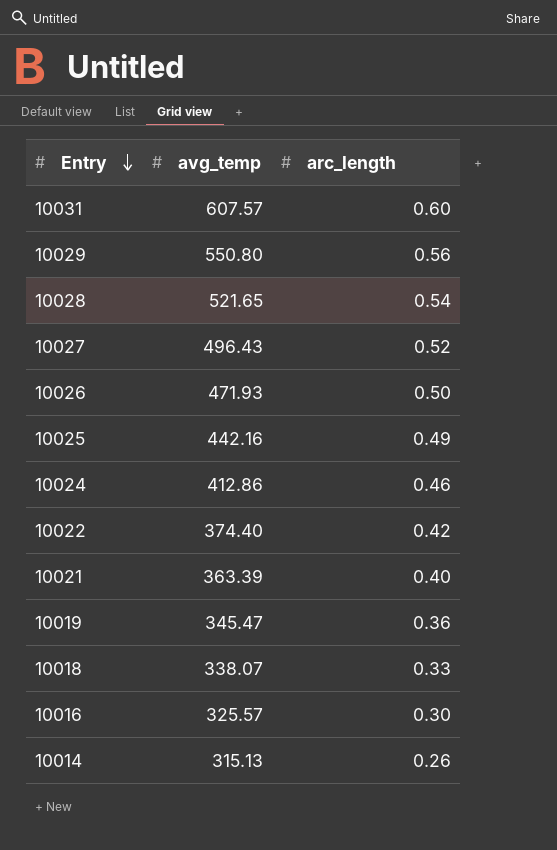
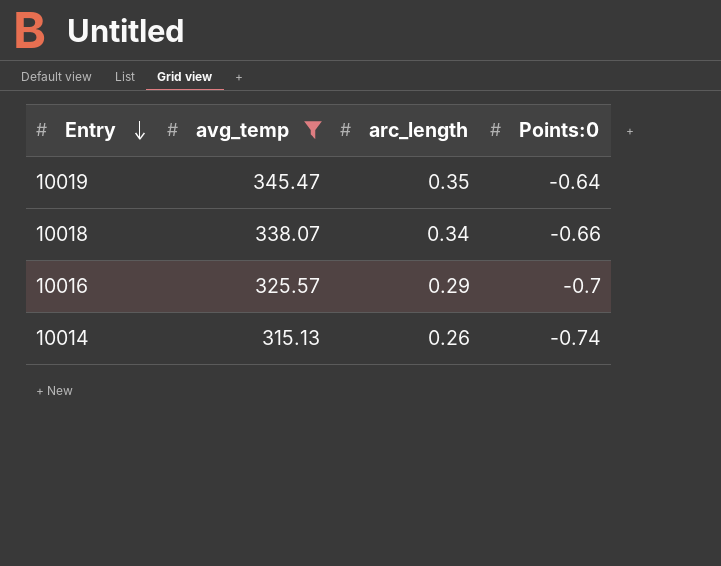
filter: none -> avg_temp <= 345.47
column Points:0 | position: none -> 4
10019 | arc_length: 0.36 -> 0.35
10018 | arc_length: 0.33 -> 0.34
10016 | arc_length: 0.30 -> 0.29

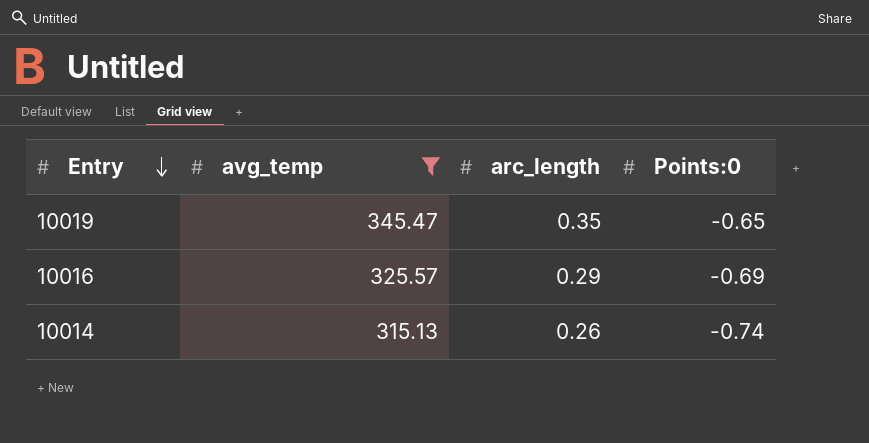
row 10018: 338.07 | 0.34 | -0.66 -> none
10019 | Points:0: -0.64 -> -0.65
10016 | Points:0: -0.7 -> -0.69

